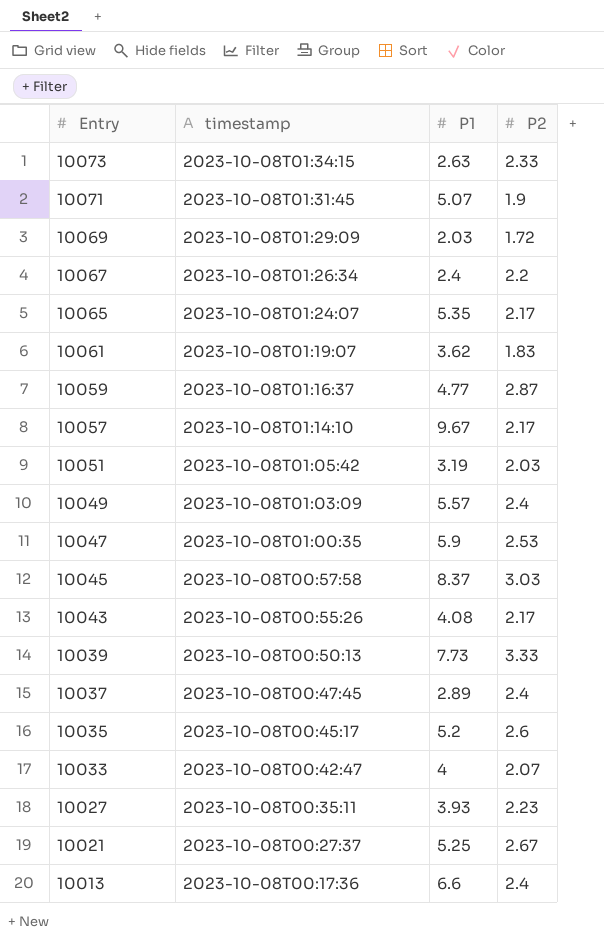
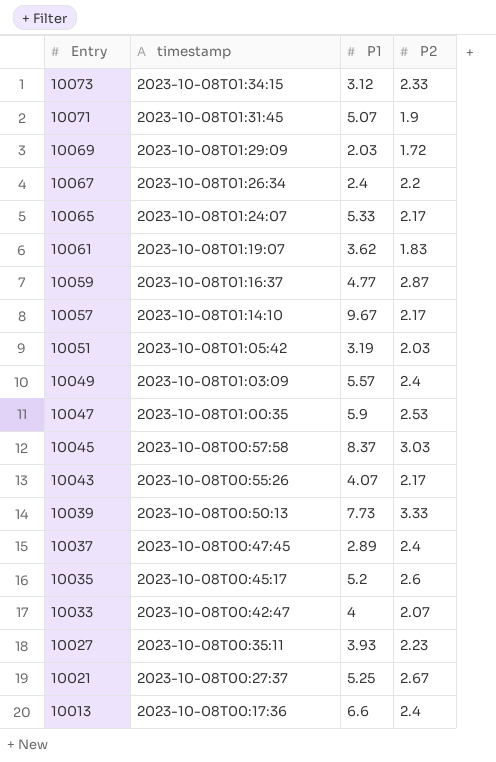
10073 | P1: 2.63 -> 3.12
10065 | P1: 5.35 -> 5.33
10043 | P1: 4.08 -> 4.07

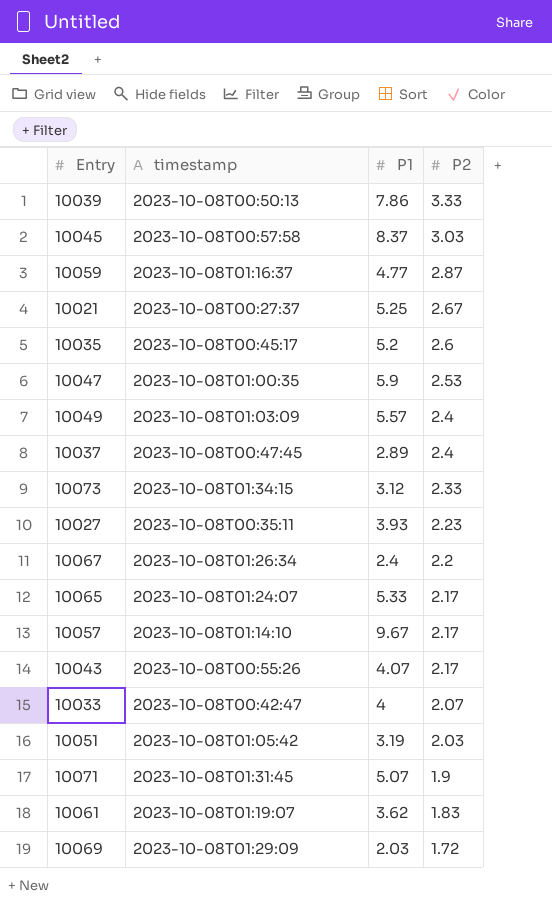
row order: Entry descending -> P2 descending
row 10013: 2023-10-08T00:17:36 | 6.6 | 2.4 -> none
10039 | P1: 7.73 -> 7.86

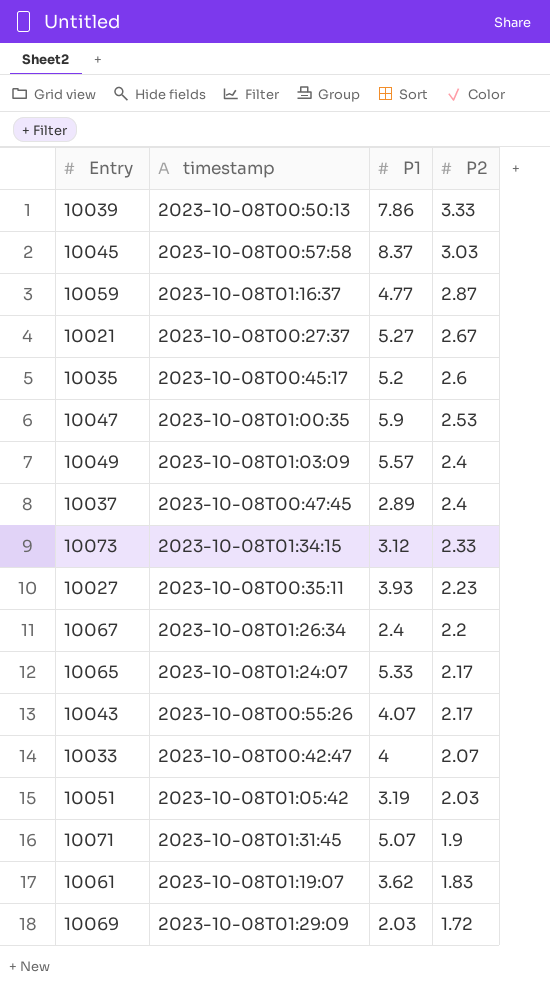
row 10057: 2023-10-08T01:14:10 | 9.67 | 2.17 -> none
10021 | P1: 5.25 -> 5.27

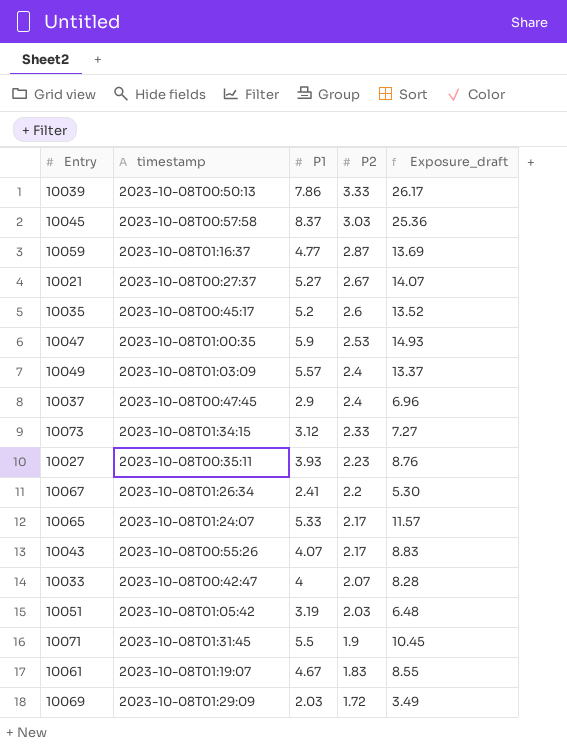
column Exposure_draft | formula: none -> [P1] * [P2]
10037 | P1: 2.89 -> 2.9
10067 | P1: 2.4 -> 2.41
10071 | P1: 5.07 -> 5.5
10061 | P1: 3.62 -> 4.67

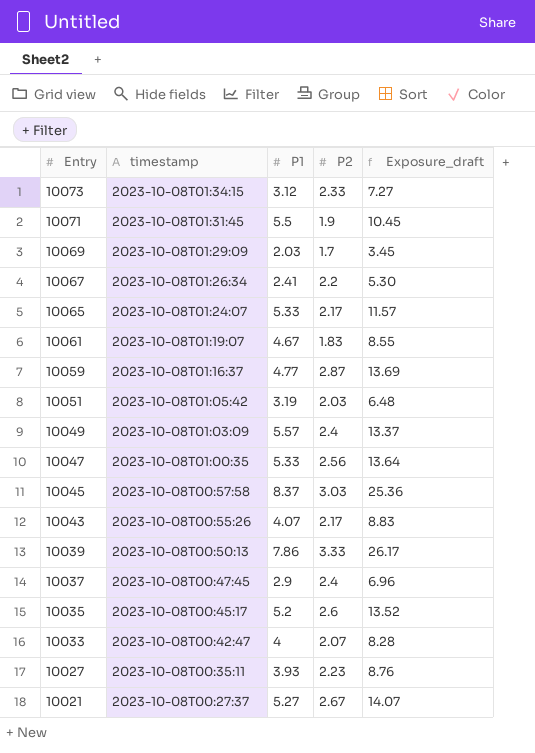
row order: P2 descending -> Entry descending
10069 | P2: 1.72 -> 1.7
10069 | Exposure_draft: 3.49 -> 3.45
10047 | P1: 5.9 -> 5.33
10047 | P2: 2.53 -> 2.56
10047 | Exposure_draft: 14.93 -> 13.64

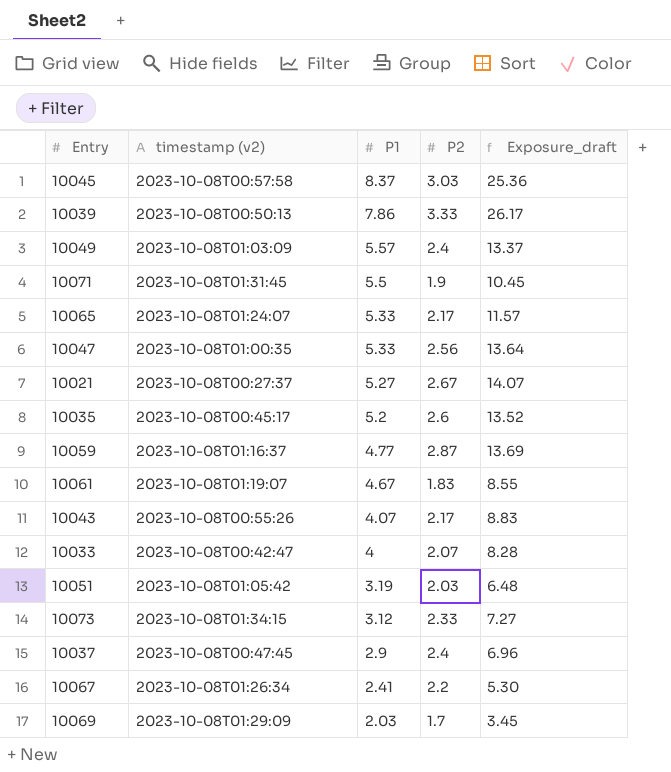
row order: Entry descending -> P1 descending
column name: timestamp -> timestamp (v2)
row 10027: 2023-10-08T00:35:11 | 3.93 | 2.23 | 8.76 -> none

